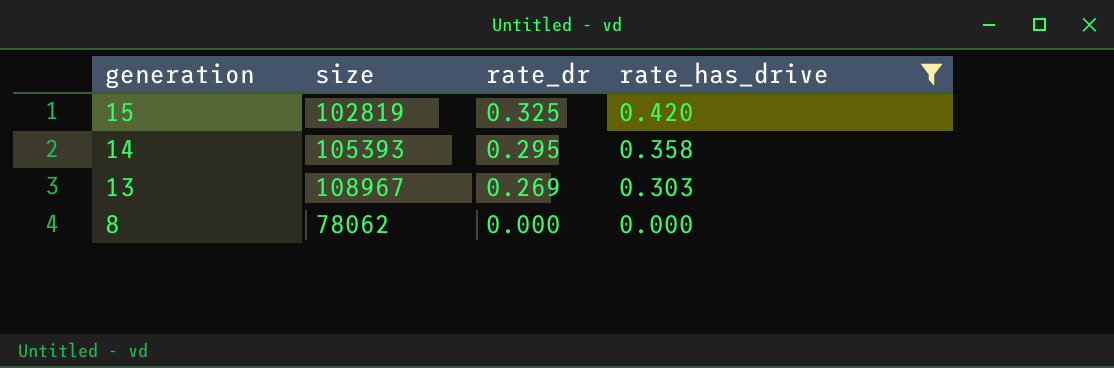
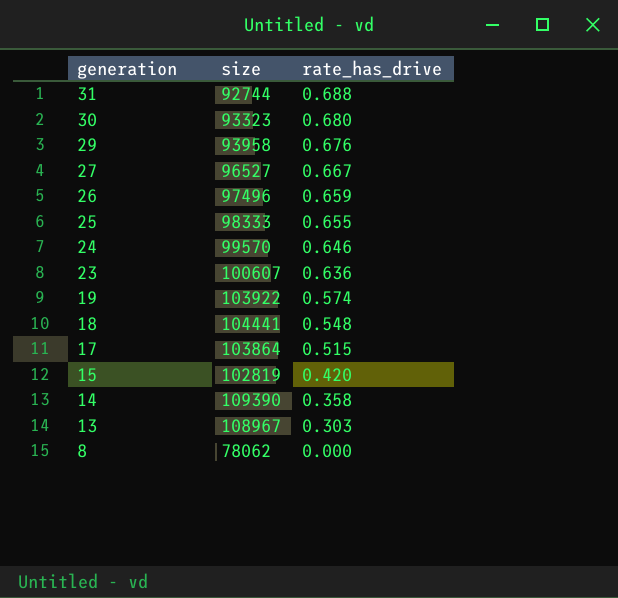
filter: rate_has_drive <= 0.420 -> none
column rate_dr | position: 3 -> none
14 | size: 105393 -> 109390

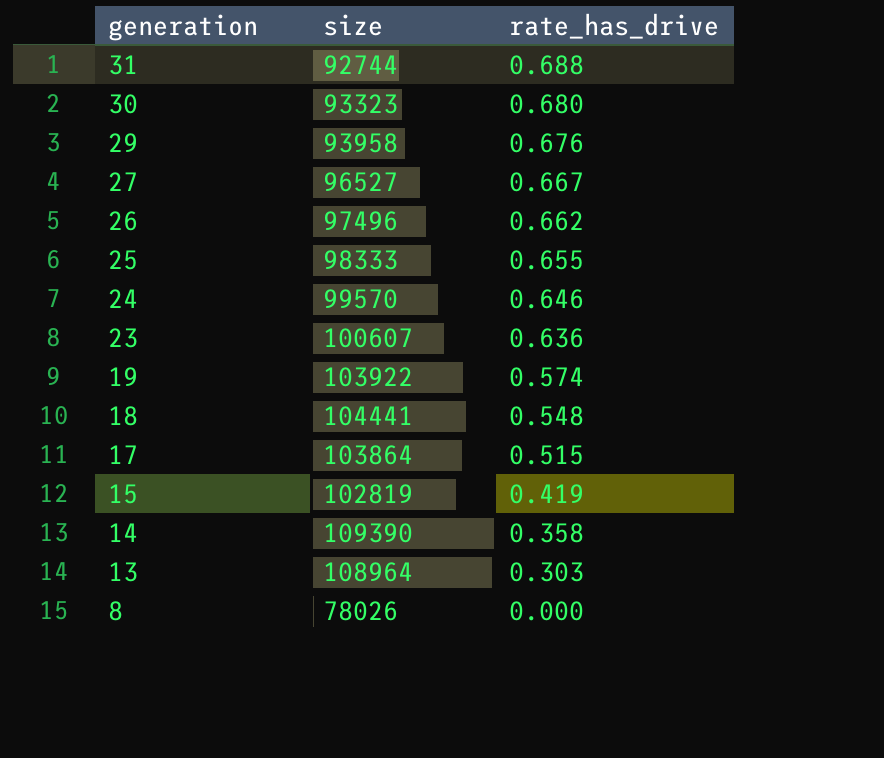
26 | rate_has_drive: 0.659 -> 0.662
15 | rate_has_drive: 0.420 -> 0.419
13 | size: 108967 -> 108964
8 | size: 78062 -> 78026

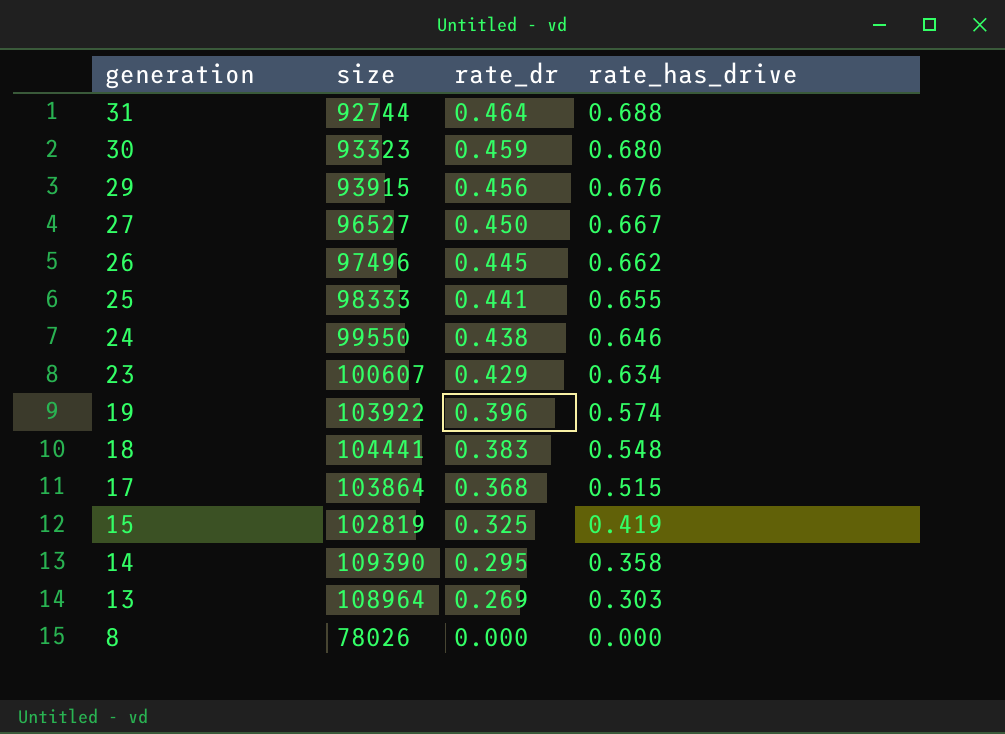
column rate_dr | position: none -> 3
29 | size: 93958 -> 93915
24 | size: 99570 -> 99550
23 | rate_has_drive: 0.636 -> 0.634

